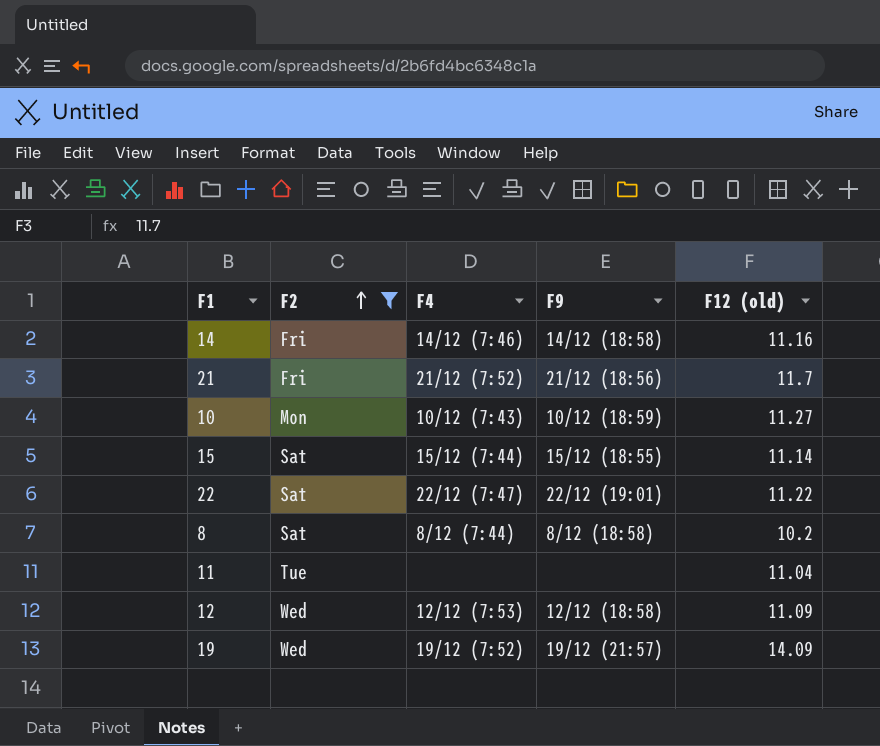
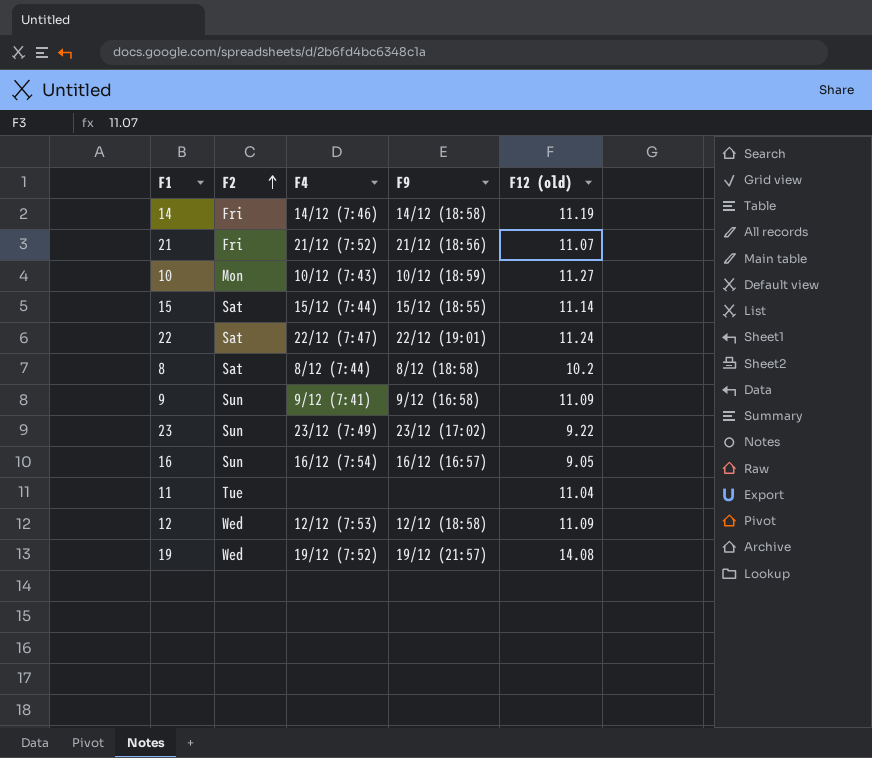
filter: F2 != Sun -> none
14 | F12 (old): 11.16 -> 11.19
21 | F12 (old): 11.7 -> 11.07
22 | F12 (old): 11.22 -> 11.24
19 | F12 (old): 14.09 -> 14.08

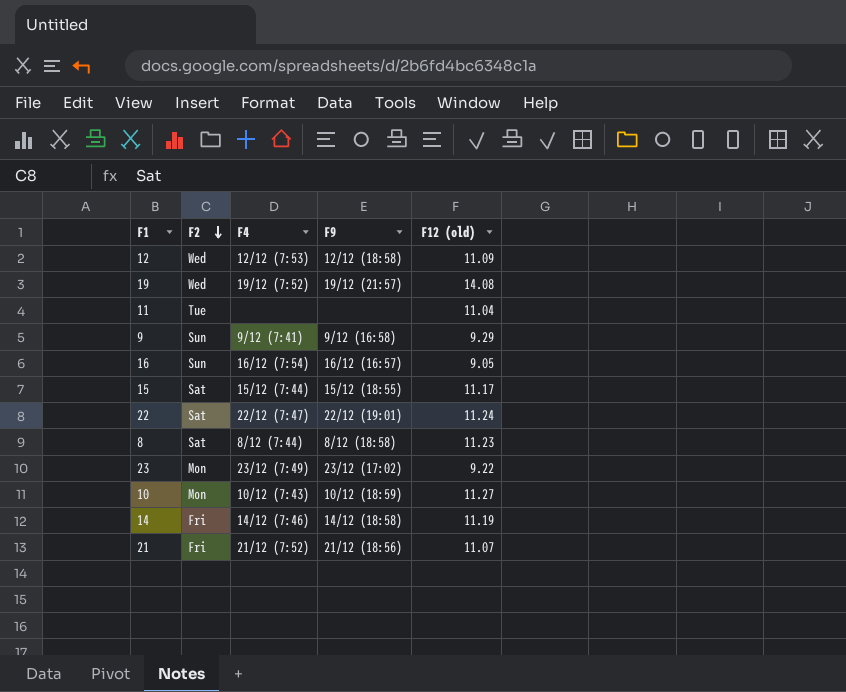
row order: F2 ascending -> F2 descending
9 | F12 (old): 11.09 -> 9.29
15 | F12 (old): 11.14 -> 11.17
8 | F12 (old): 10.2 -> 11.23
23 | F2: Sun -> Mon

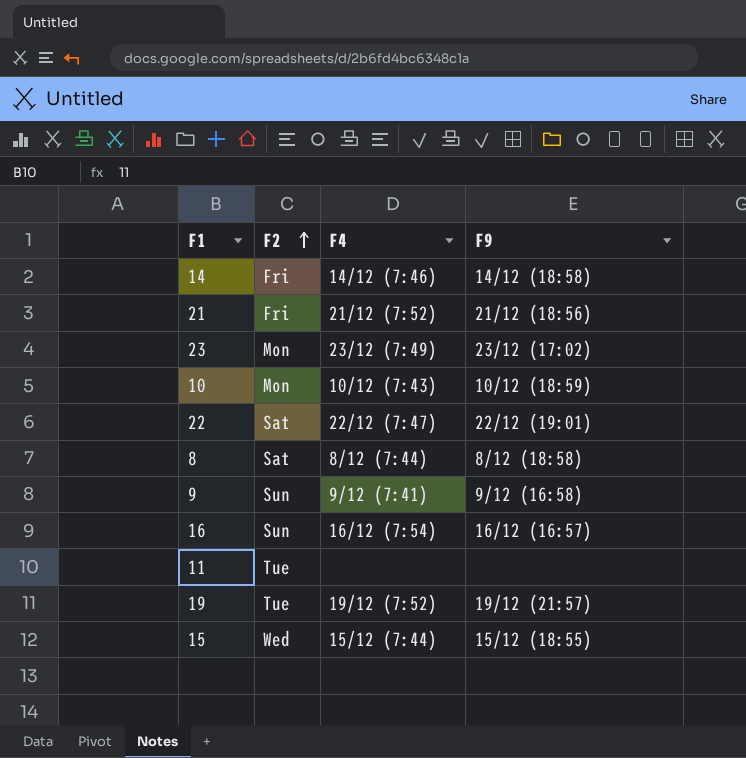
row order: F2 descending -> F2 ascending
column F12 (old) | position: 5 -> none
row 12: Wed | 12/12 (7:53) | 12/12 (18:58) | 11.09 -> none
19 | F2: Wed -> Tue
15 | F2: Sat -> Wed

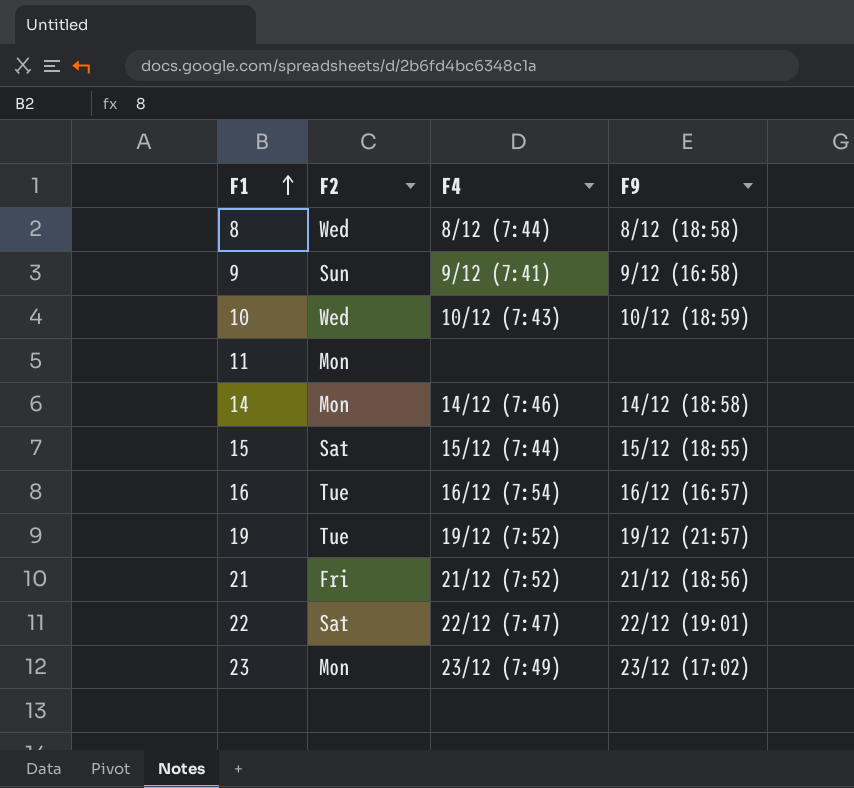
row order: F2 ascending -> F1 ascending
8 | F2: Sat -> Wed
10 | F2: Mon -> Wed
11 | F2: Tue -> Mon
14 | F2: Fri -> Mon
15 | F2: Wed -> Sat
16 | F2: Sun -> Tue

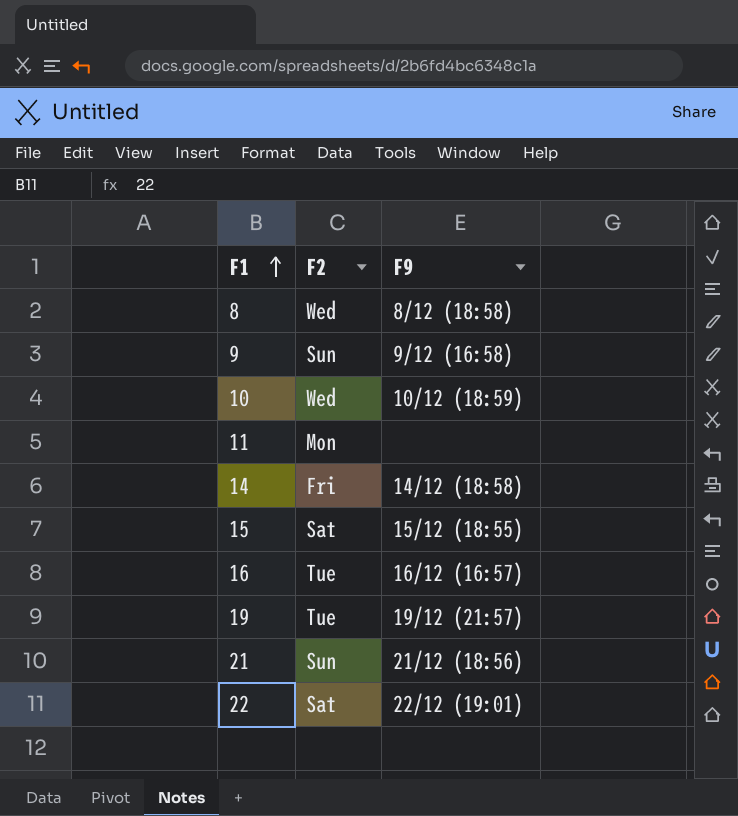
column F4 | position: 3 -> none
row 23: Mon | 23/12 (7:49) | 23/12 (17:02) -> none
14 | F2: Mon -> Fri
21 | F2: Fri -> Sun

